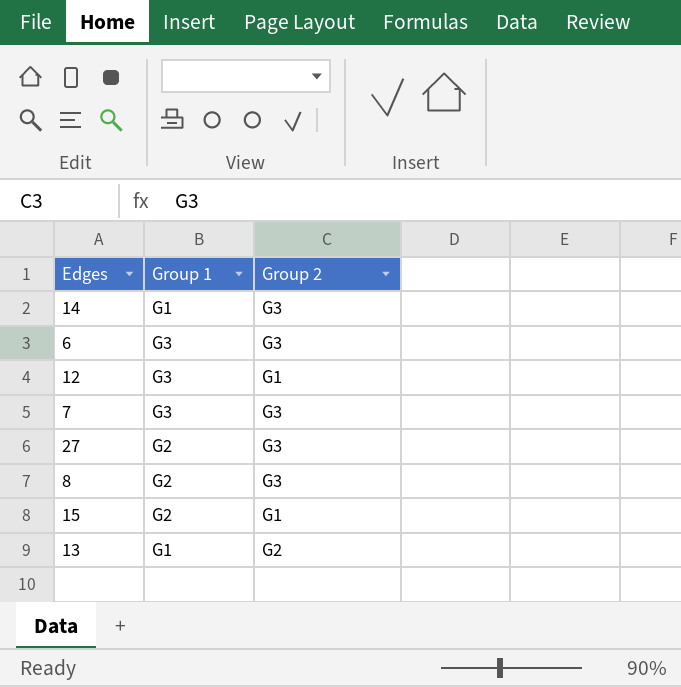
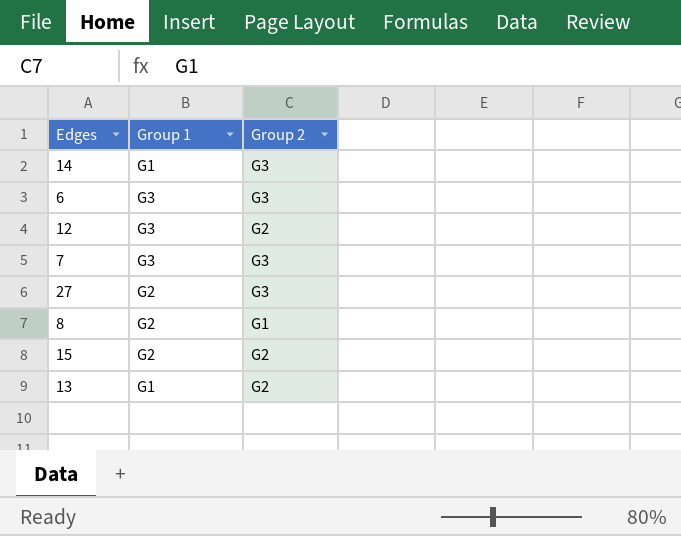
12 | Group 2: G1 -> G2
8 | Group 2: G3 -> G1
15 | Group 2: G1 -> G2

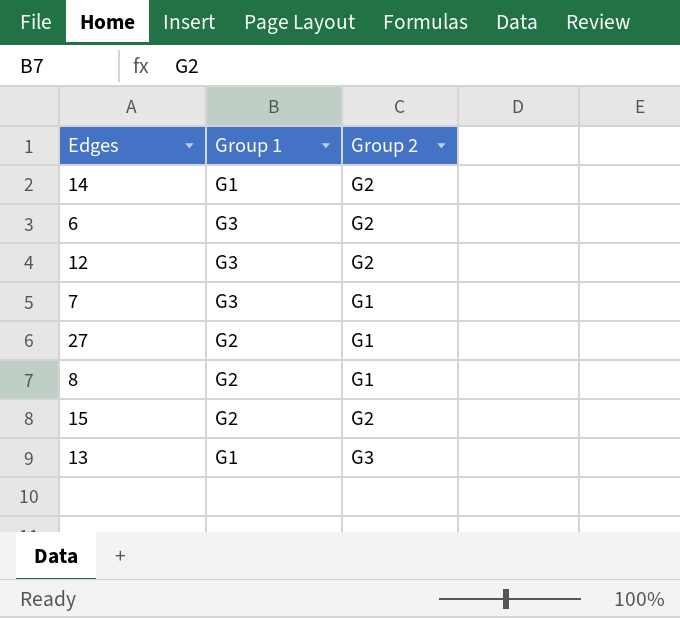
14 | Group 2: G3 -> G2
6 | Group 2: G3 -> G2
7 | Group 2: G3 -> G1
27 | Group 2: G3 -> G1
13 | Group 2: G2 -> G3

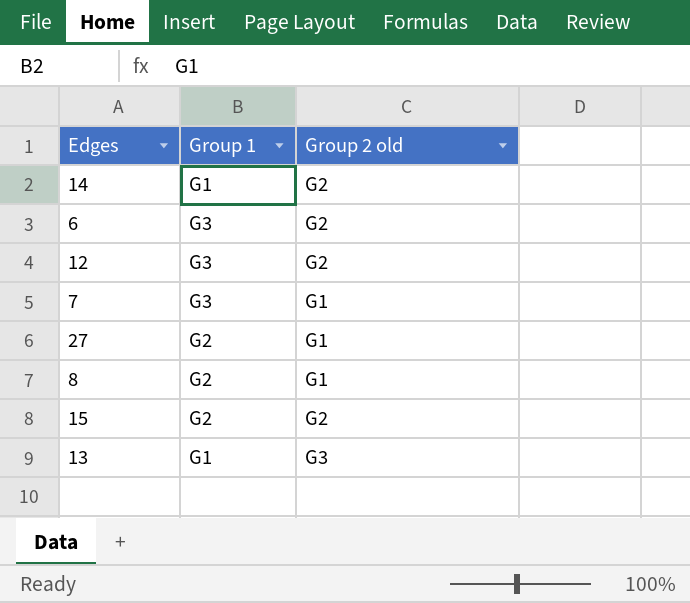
column name: Group 2 -> Group 2 old

